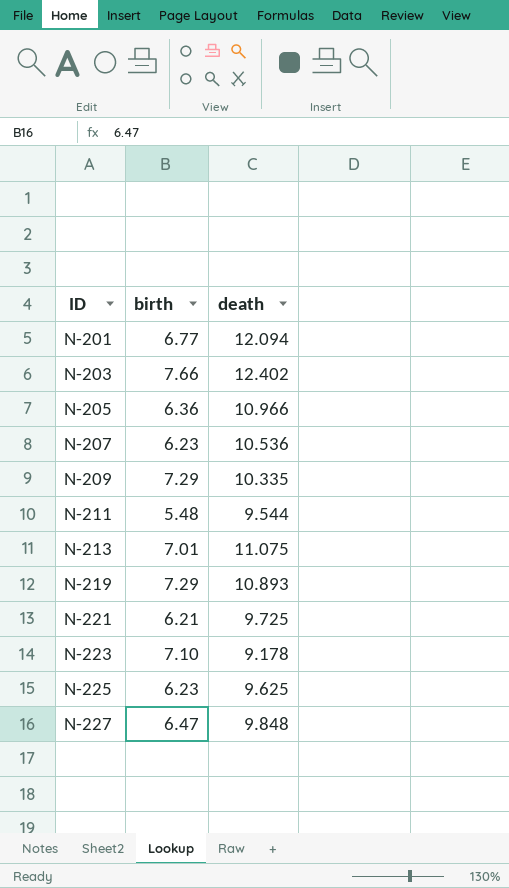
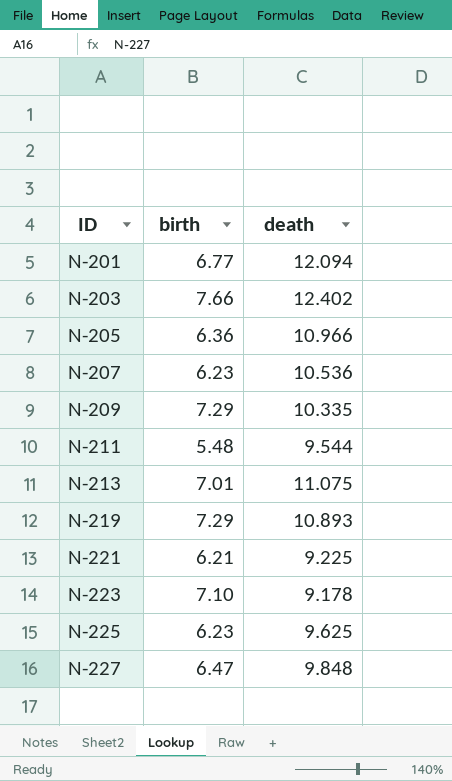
N-221 | death: 9.725 -> 9.225

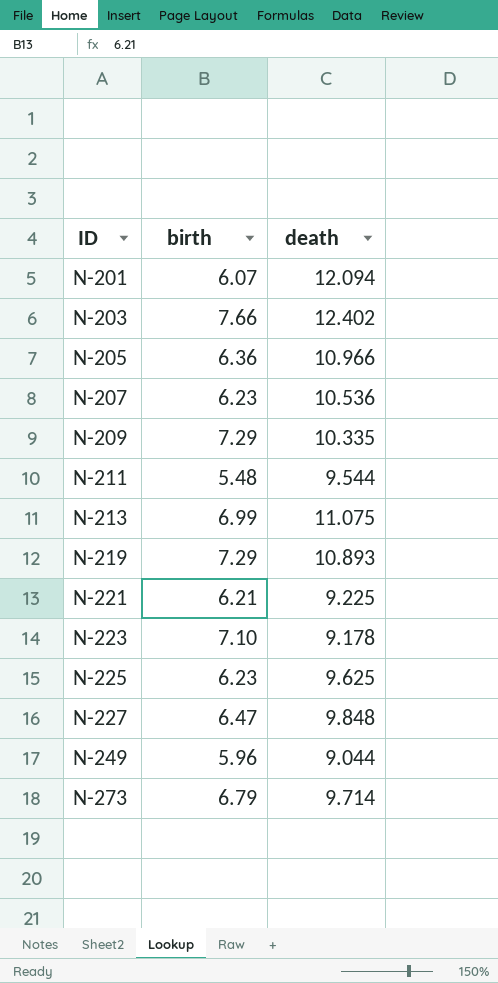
N-201 | birth: 6.77 -> 6.07
N-213 | birth: 7.01 -> 6.99
row N-249: none -> 5.96 | 9.044
row N-273: none -> 6.79 | 9.714

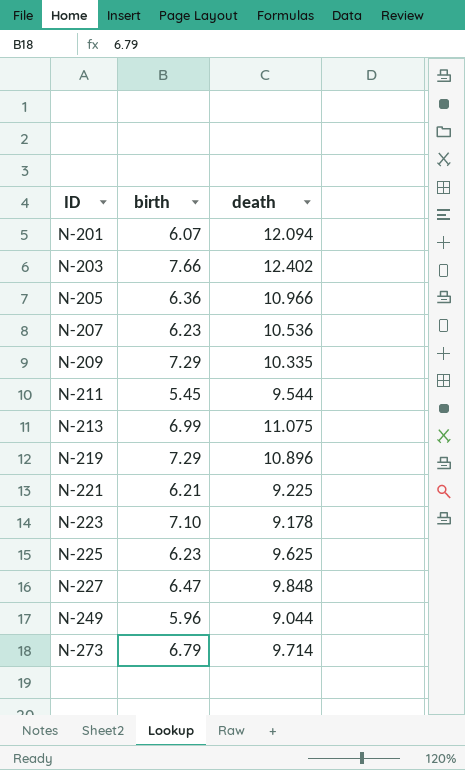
N-211 | birth: 5.48 -> 5.45
N-219 | death: 10.893 -> 10.896

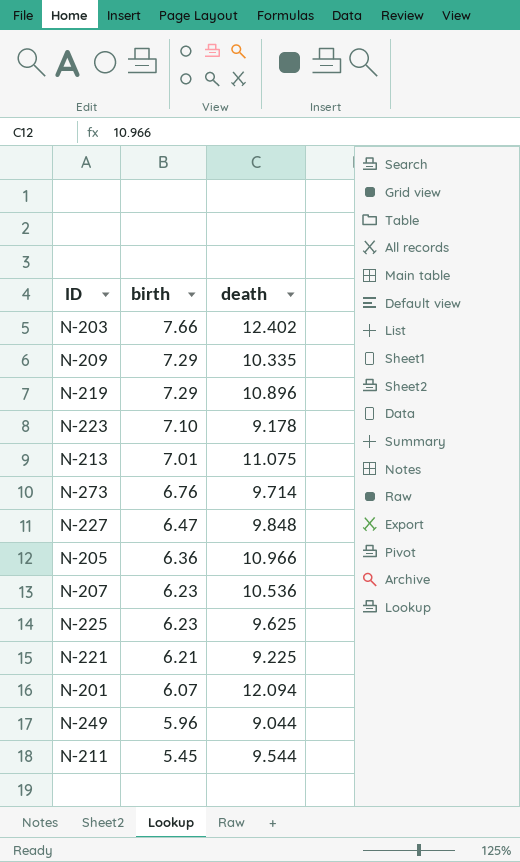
row order: ID ascending -> birth descending
N-213 | birth: 6.99 -> 7.01
N-273 | birth: 6.79 -> 6.76

